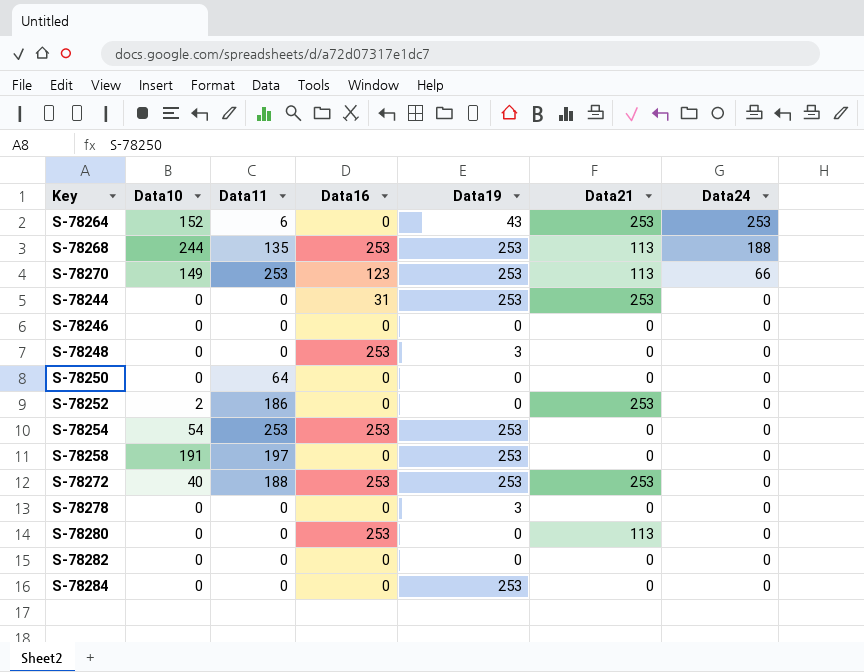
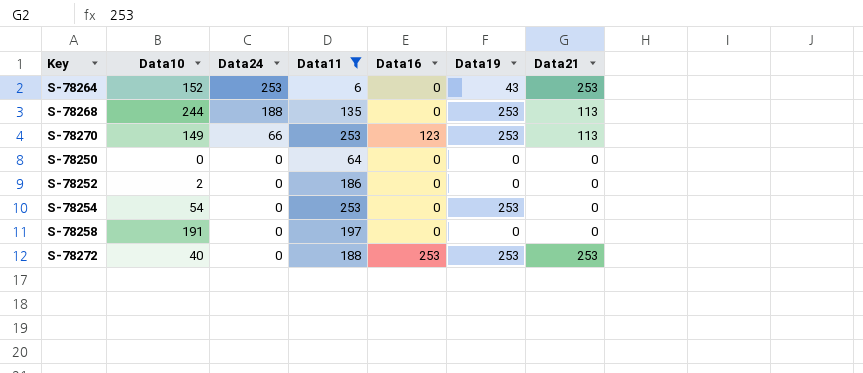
filter: none -> Data11 != 0
column Data24 | position: 7 -> 3
S-78268 | Data16: 253 -> 0
S-78252 | Data21: 253 -> 0
S-78254 | Data16: 253 -> 0
S-78258 | Data19: 253 -> 0

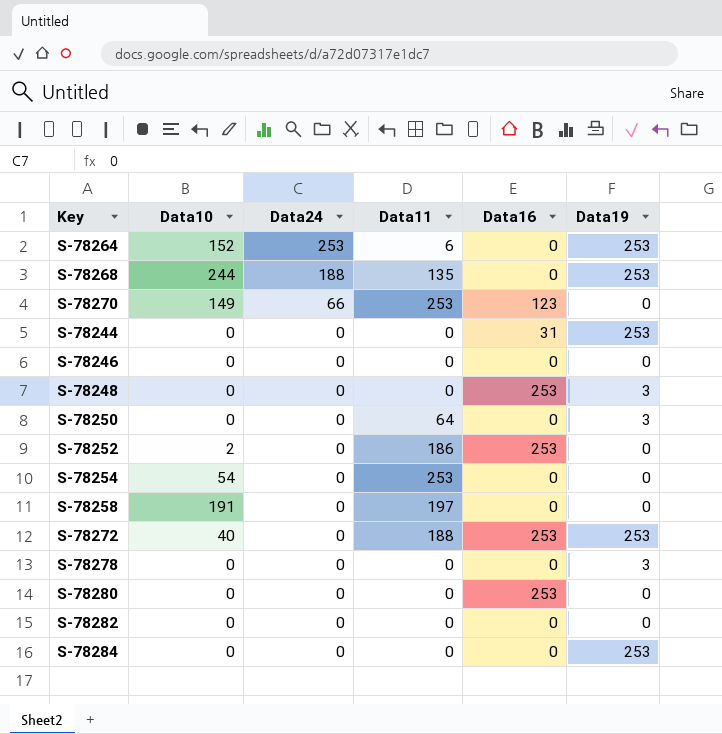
filter: Data11 != 0 -> none
column Data21 | position: 7 -> none
S-78264 | Data19: 43 -> 253
S-78270 | Data19: 253 -> 0
S-78250 | Data19: 0 -> 3
S-78252 | Data16: 0 -> 253
S-78254 | Data19: 253 -> 0

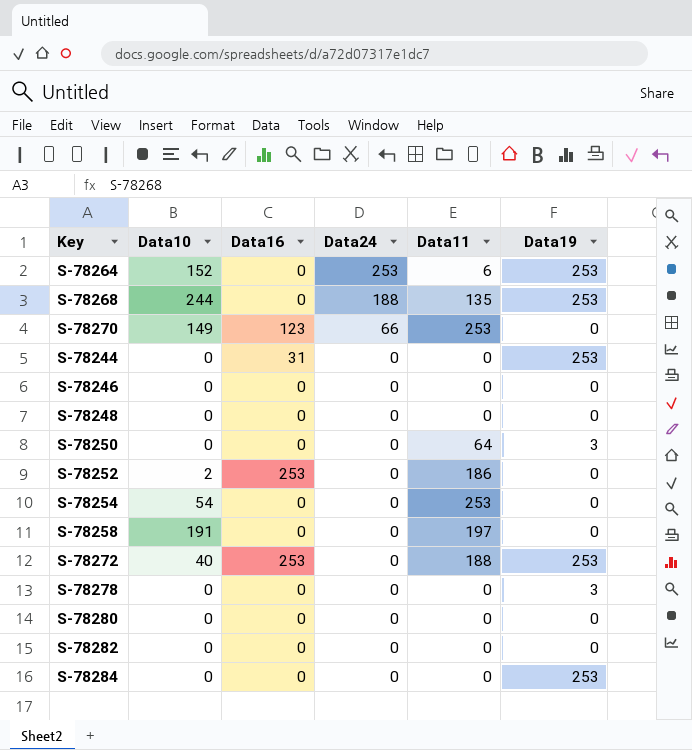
column Data16 | position: 5 -> 3
S-78248 | Data16: 253 -> 0
S-78248 | Data19: 3 -> 0
S-78280 | Data16: 253 -> 0

